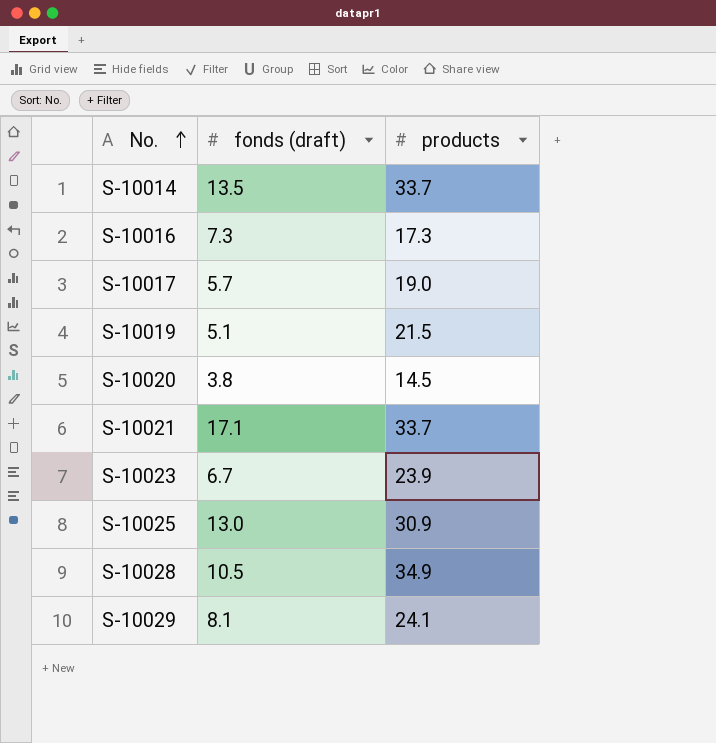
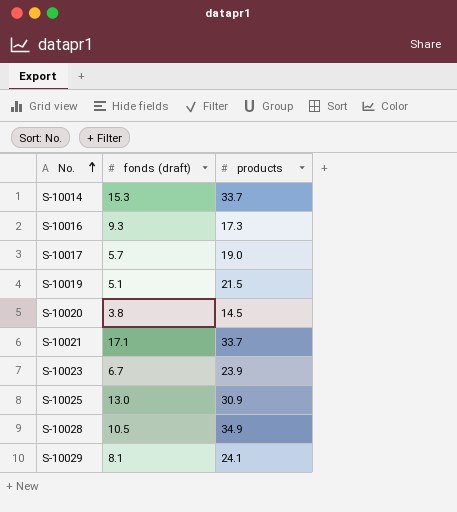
S-10014 | fonds (draft): 13.5 -> 15.3
S-10016 | fonds (draft): 7.3 -> 9.3

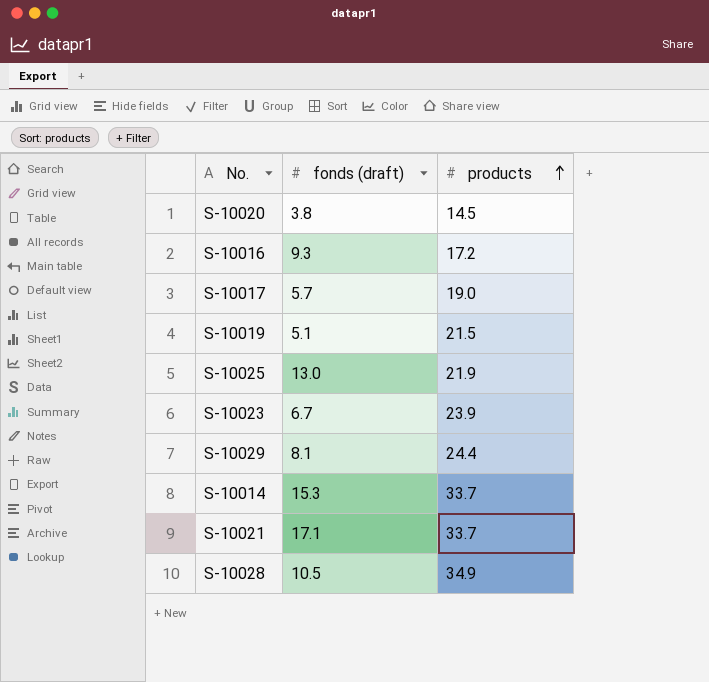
row order: No. ascending -> products ascending
S-10016 | products: 17.3 -> 17.2
S-10025 | products: 30.9 -> 21.9
S-10029 | products: 24.1 -> 24.4

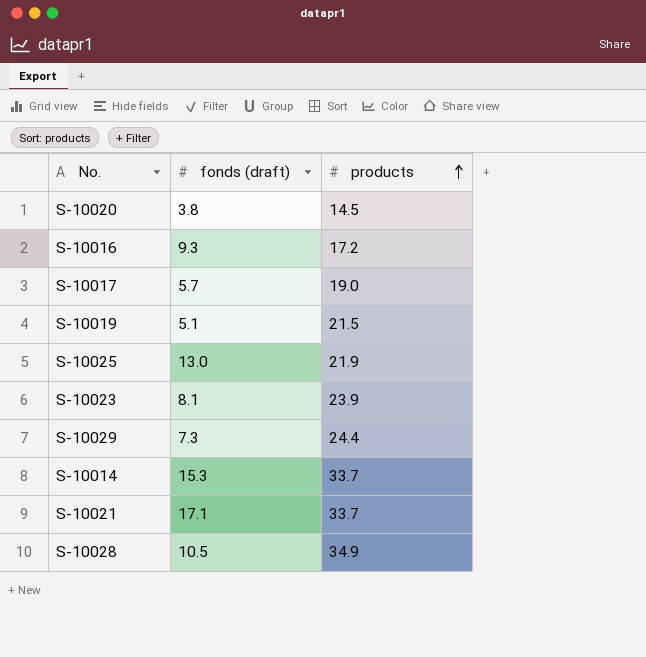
S-10023 | fonds (draft): 6.7 -> 8.1
S-10029 | fonds (draft): 8.1 -> 7.3

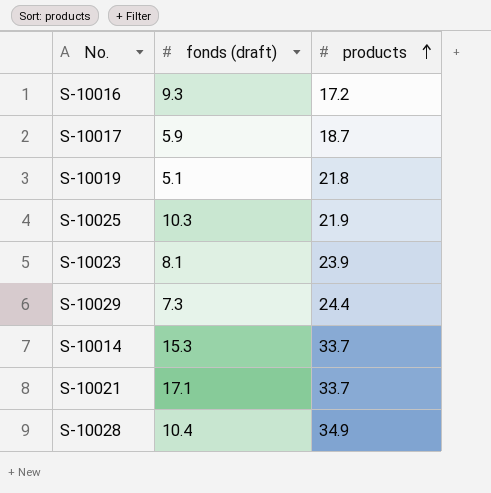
row S-10020: 3.8 | 14.5 -> none
S-10017 | fonds (draft): 5.7 -> 5.9
S-10017 | products: 19.0 -> 18.7
S-10019 | products: 21.5 -> 21.8
S-10025 | fonds (draft): 13.0 -> 10.3
S-10028 | fonds (draft): 10.5 -> 10.4

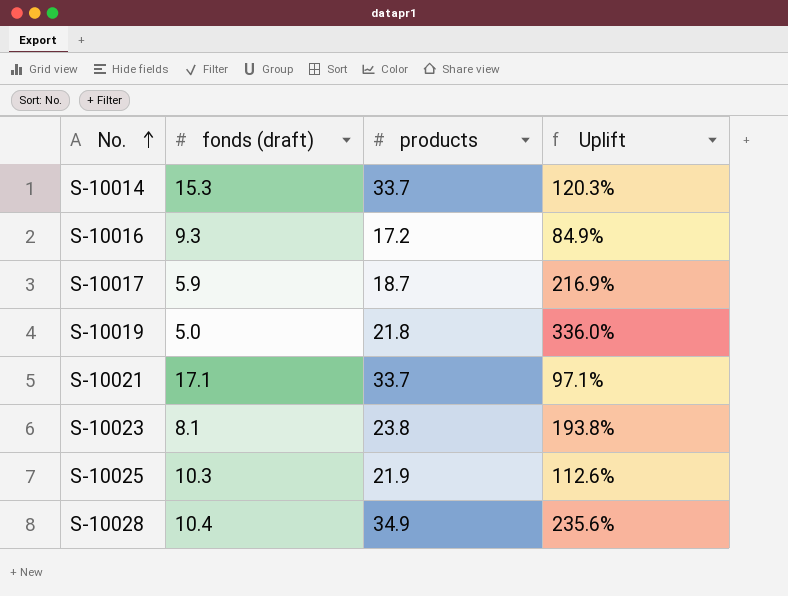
row order: products ascending -> No. ascending
column Uplift | formula: none -> ([products] - [fonds (draft)]) / [fonds (draft)]
row S-10029: 7.3 | 24.4 -> none
S-10019 | fonds (draft): 5.1 -> 5.0
S-10023 | products: 23.9 -> 23.8

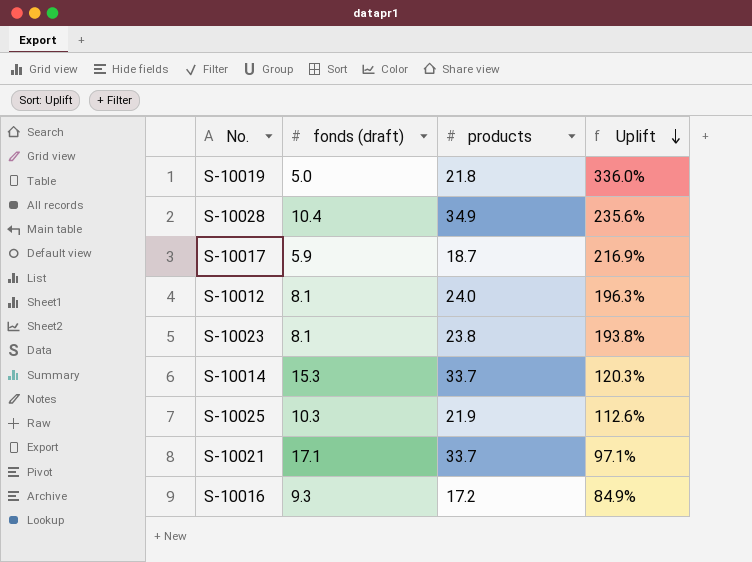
row order: No. ascending -> Uplift descending
row S-10012: none -> 8.1 | 24.0 | 196.3%

